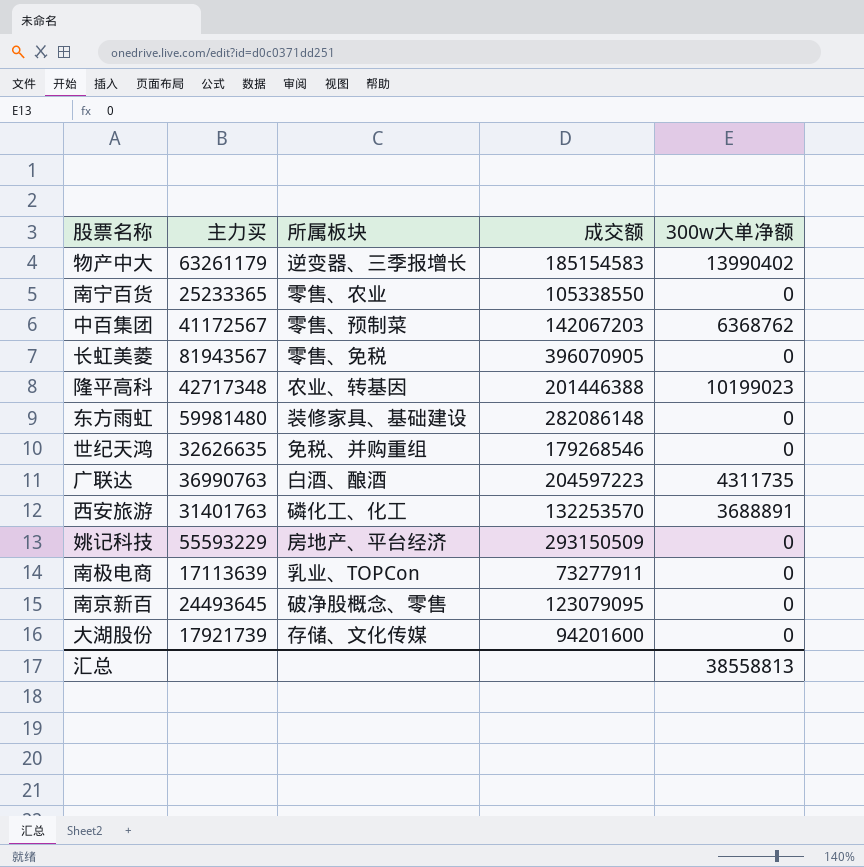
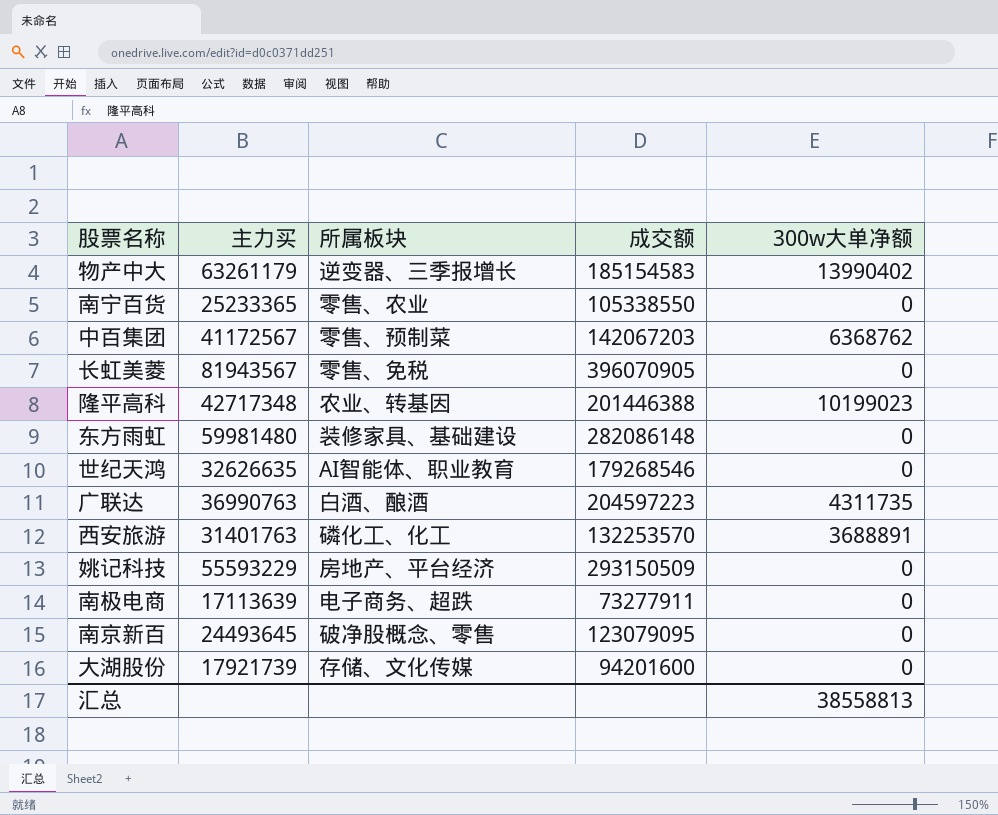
世纪天鸿 | 所属板块: 免税、并购重组 -> AI智能体、职业教育
南极电商 | 所属板块: 乳业、TOPCon -> 电子商务、超跌

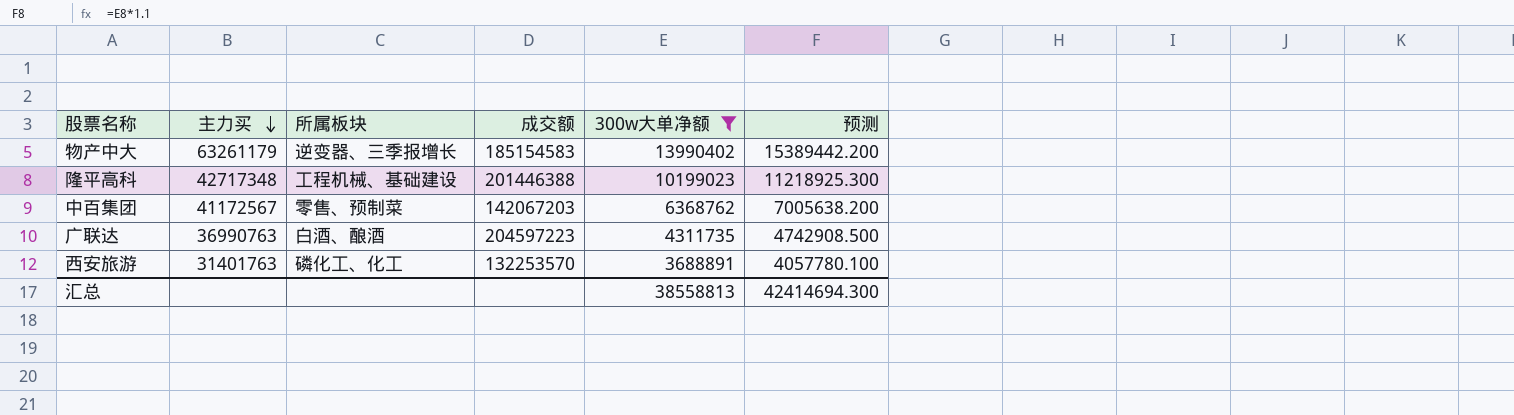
filter: none -> 300w大单净额 != 0
row order: none -> 主力买 descending
column 预测 | formula: none -> [300w大单净额] * 1.1
隆平高科 | 所属板块: 农业、转基因 -> 工程机械、基础建设

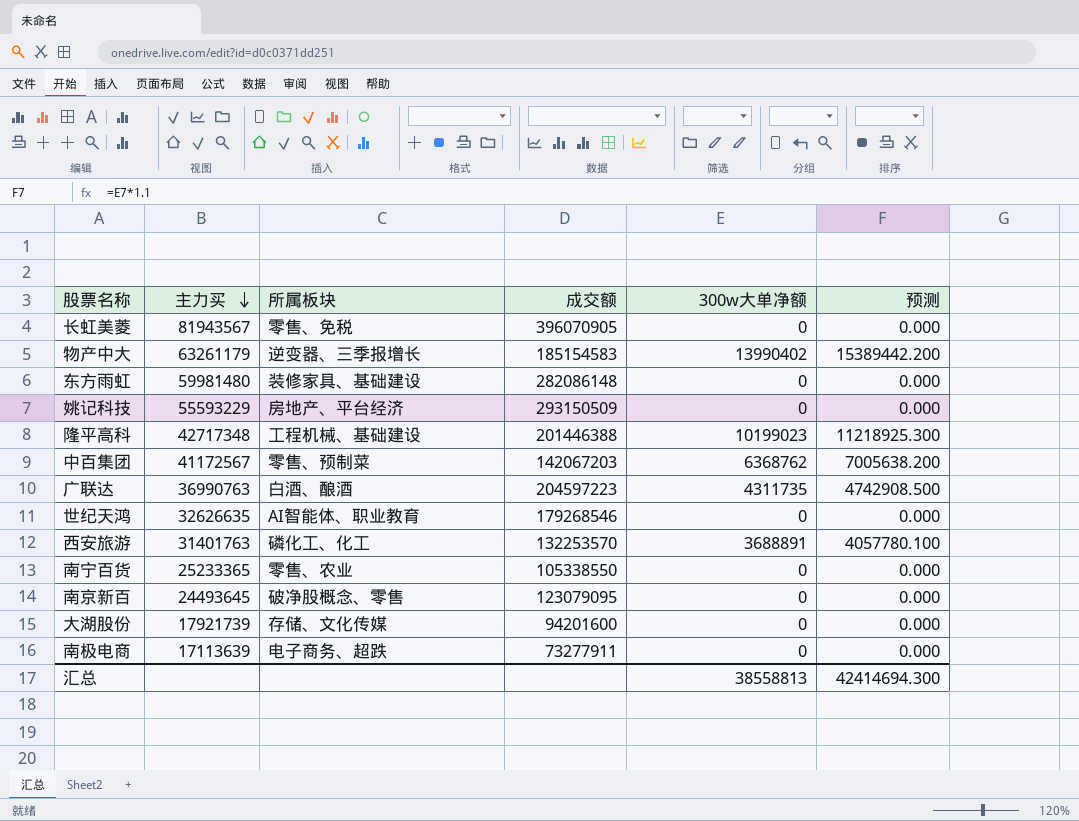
filter: 300w大单净额 != 0 -> none

